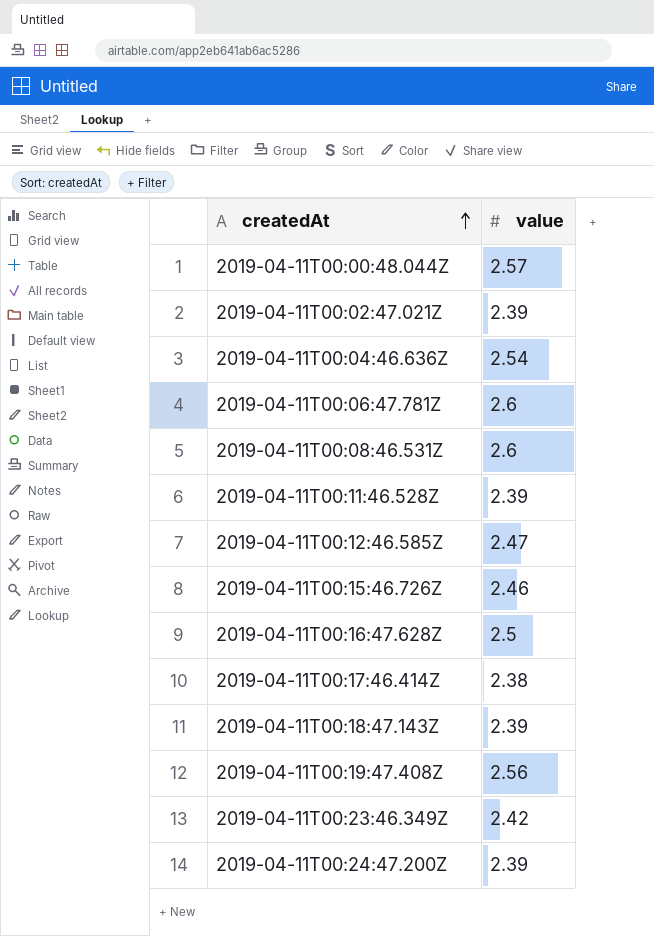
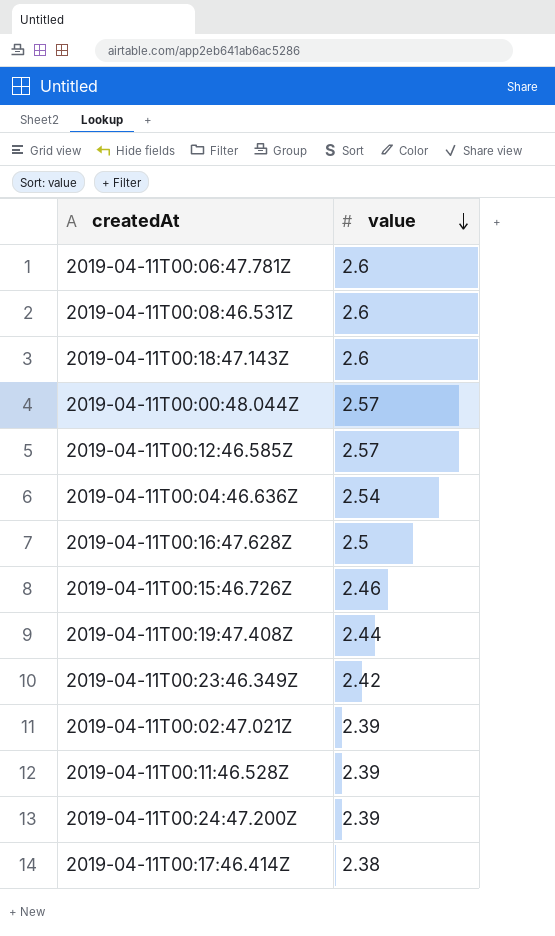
row order: createdAt ascending -> value descending
2019-04-11T00:18:47.143Z | value: 2.39 -> 2.6
2019-04-11T00:12:46.585Z | value: 2.47 -> 2.57
2019-04-11T00:19:47.408Z | value: 2.56 -> 2.44

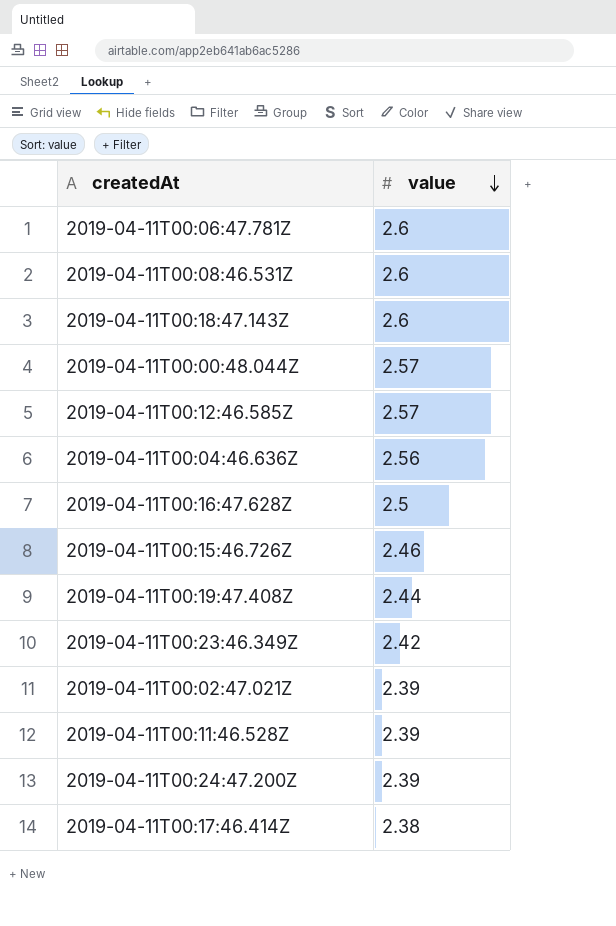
2019-04-11T00:04:46.636Z | value: 2.54 -> 2.56

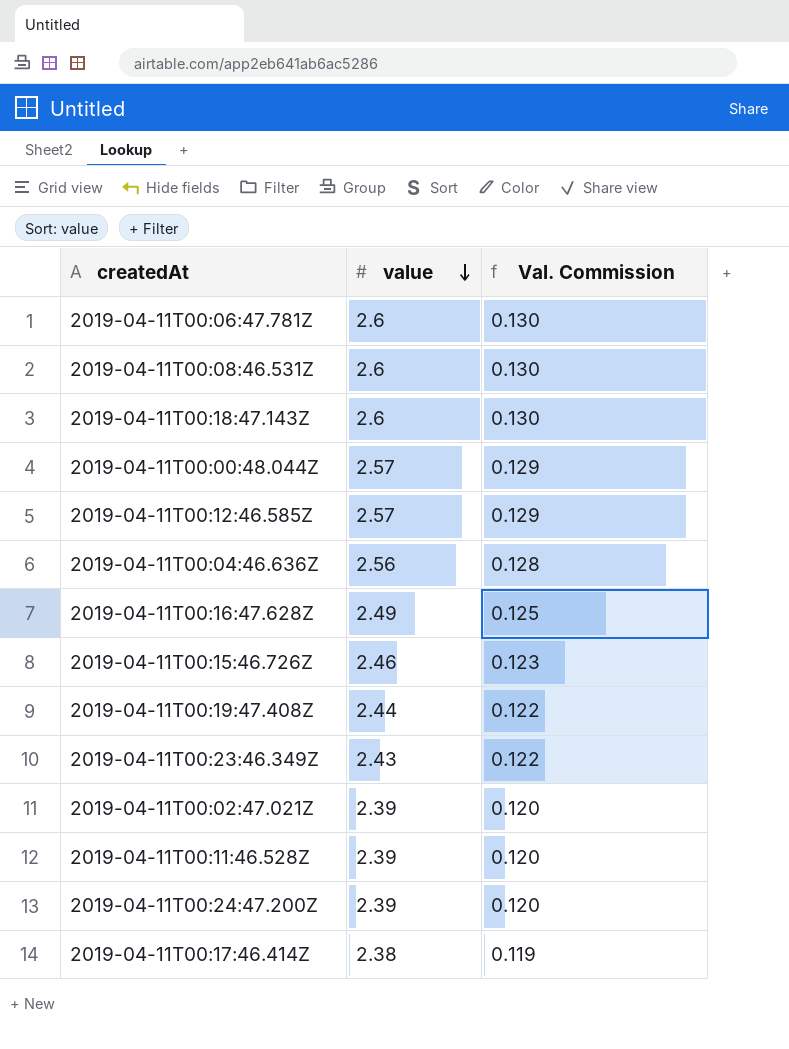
column Val. Commission | formula: none -> [value] * 0.05
2019-04-11T00:16:47.628Z | value: 2.5 -> 2.49
2019-04-11T00:23:46.349Z | value: 2.42 -> 2.43

